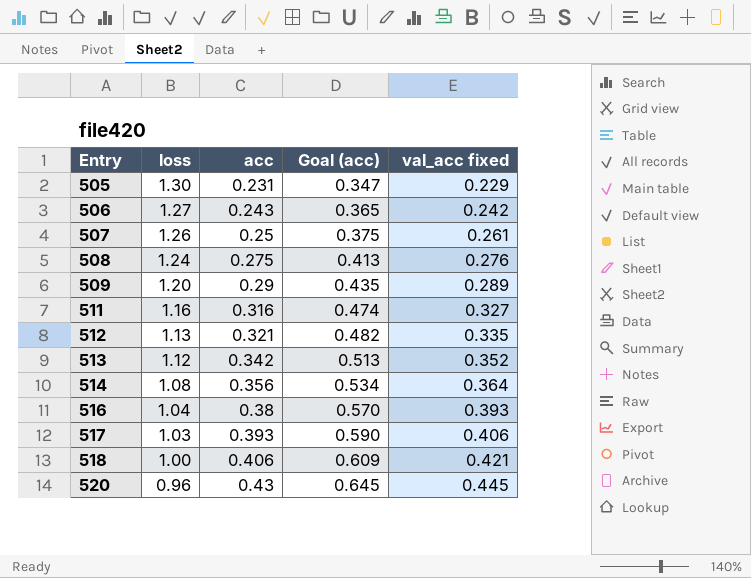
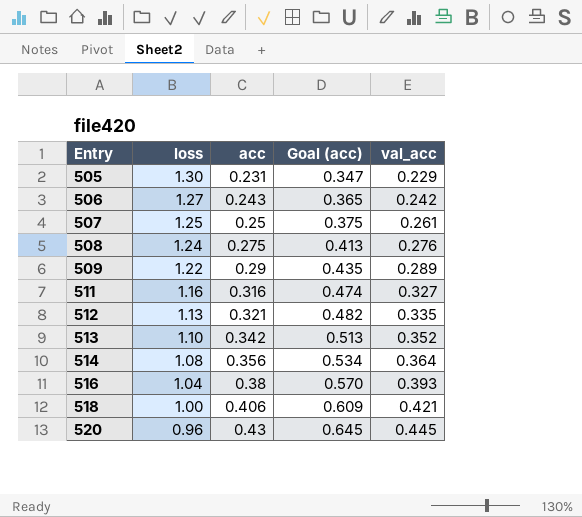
column name: val_acc fixed -> val_acc
row 517: 1.03 | 0.393 | 0.590 | 0.406 -> none
507 | loss: 1.26 -> 1.25
509 | loss: 1.20 -> 1.22
513 | loss: 1.12 -> 1.10

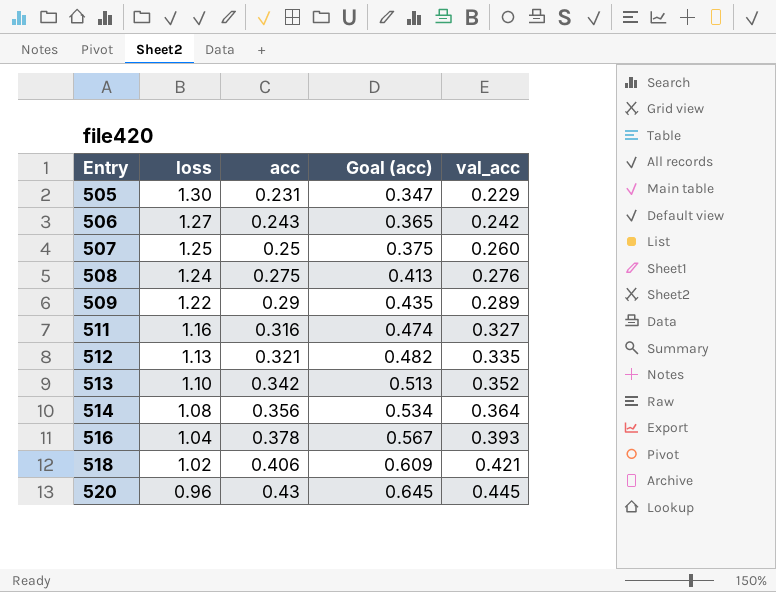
507 | val_acc: 0.261 -> 0.260
516 | acc: 0.38 -> 0.378
516 | Goal (acc): 0.570 -> 0.567
518 | loss: 1.00 -> 1.02

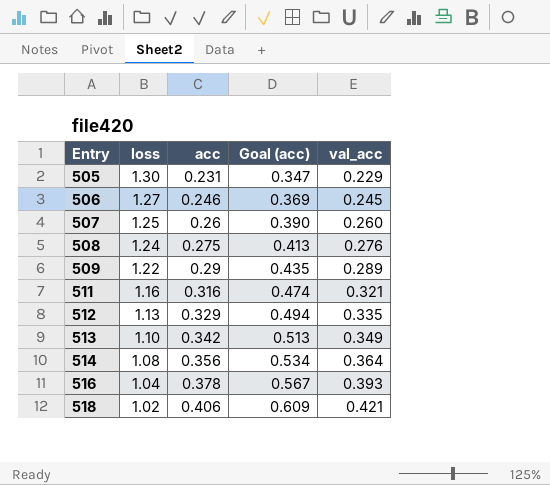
row 520: 0.96 | 0.43 | 0.645 | 0.445 -> none
506 | acc: 0.243 -> 0.246
506 | Goal (acc): 0.365 -> 0.369
506 | val_acc: 0.242 -> 0.245
507 | acc: 0.25 -> 0.26
507 | Goal (acc): 0.375 -> 0.390
511 | val_acc: 0.327 -> 0.321
512 | acc: 0.321 -> 0.329
512 | Goal (acc): 0.482 -> 0.494
513 | val_acc: 0.352 -> 0.349

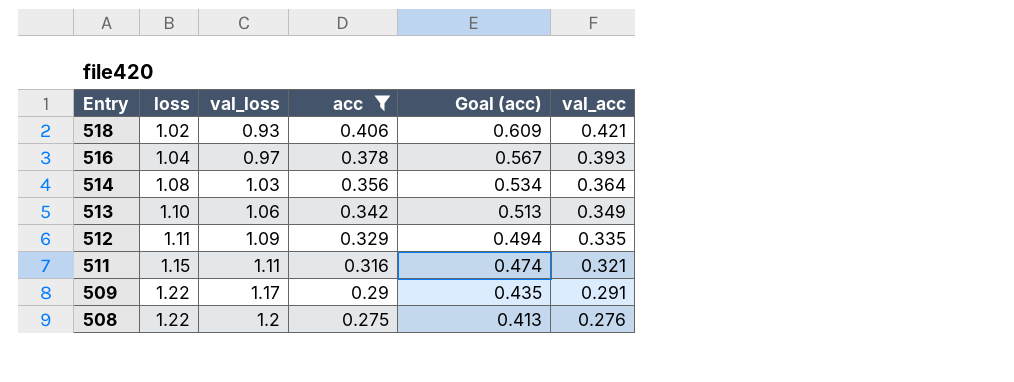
filter: none -> acc >= 0.275
row order: Entry ascending -> Entry descending
column val_loss | position: none -> 3
512 | loss: 1.13 -> 1.11
511 | loss: 1.16 -> 1.15
509 | val_acc: 0.289 -> 0.291
508 | loss: 1.24 -> 1.22

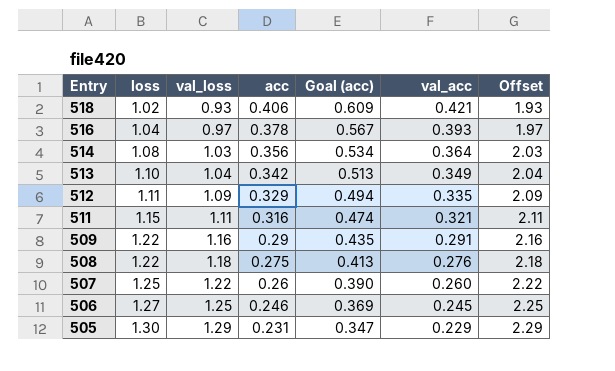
filter: acc >= 0.275 -> none
column Offset | formula: none -> [val_loss] + 1
513 | val_loss: 1.06 -> 1.04
509 | val_loss: 1.17 -> 1.16
508 | val_loss: 1.2 -> 1.18

